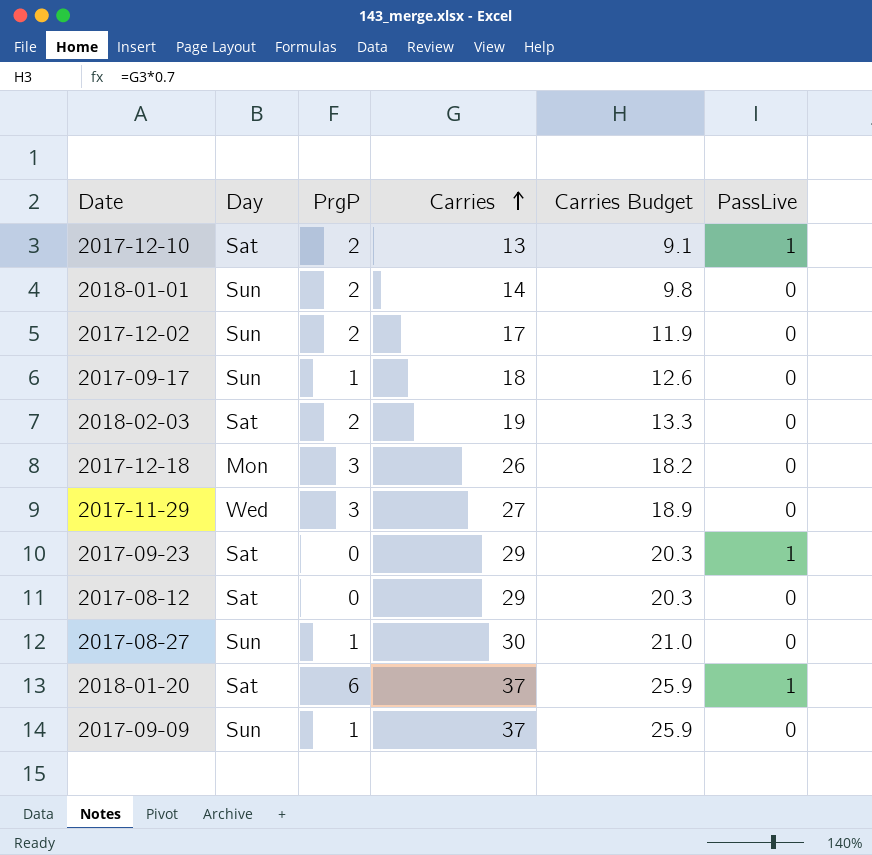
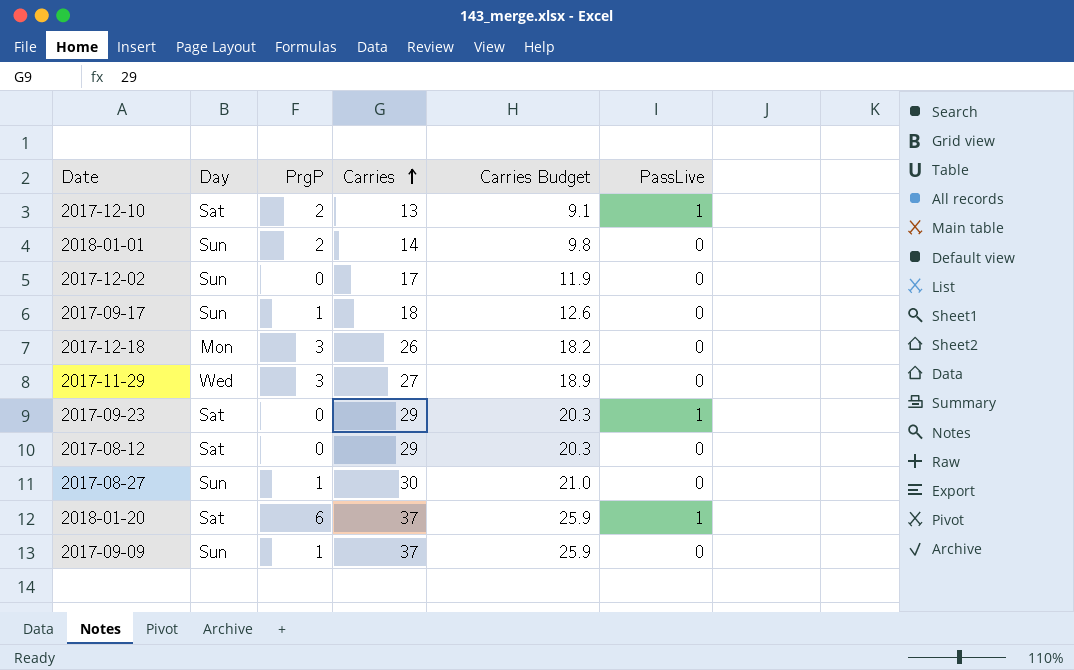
row 2018-02-03: Sat | 2 | 19 | 13.3 | 0 -> none
2017-12-02 | PrgP: 2 -> 0

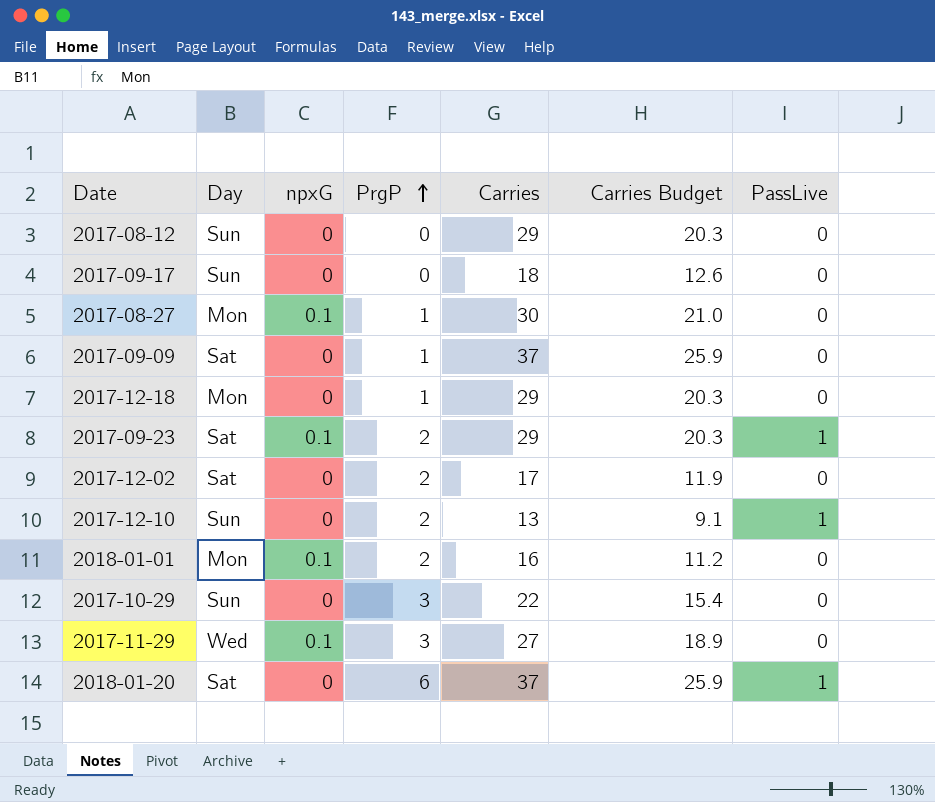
row order: Carries ascending -> PrgP ascending
column npxG | position: none -> 3
2017-08-12 | Day: Sat -> Sun
2017-09-17 | PrgP: 1 -> 0
2017-08-27 | Day: Sun -> Mon
2017-09-09 | Day: Sun -> Sat
2017-12-18 | PrgP: 3 -> 1
2017-12-18 | Carries: 26 -> 29
2017-12-18 | Carries Budget: 18.2 -> 20.3
2017-09-23 | PrgP: 0 -> 2
2017-12-02 | Day: Sun -> Sat
2017-12-02 | PrgP: 0 -> 2
2017-12-10 | Day: Sat -> Sun
2018-01-01 | Day: Sun -> Mon
2018-01-01 | Carries: 14 -> 16
2018-01-01 | Carries Budget: 9.8 -> 11.2
row 2017-10-29: none -> Sun | 0 | 3 | 22 | 15.4 | 0

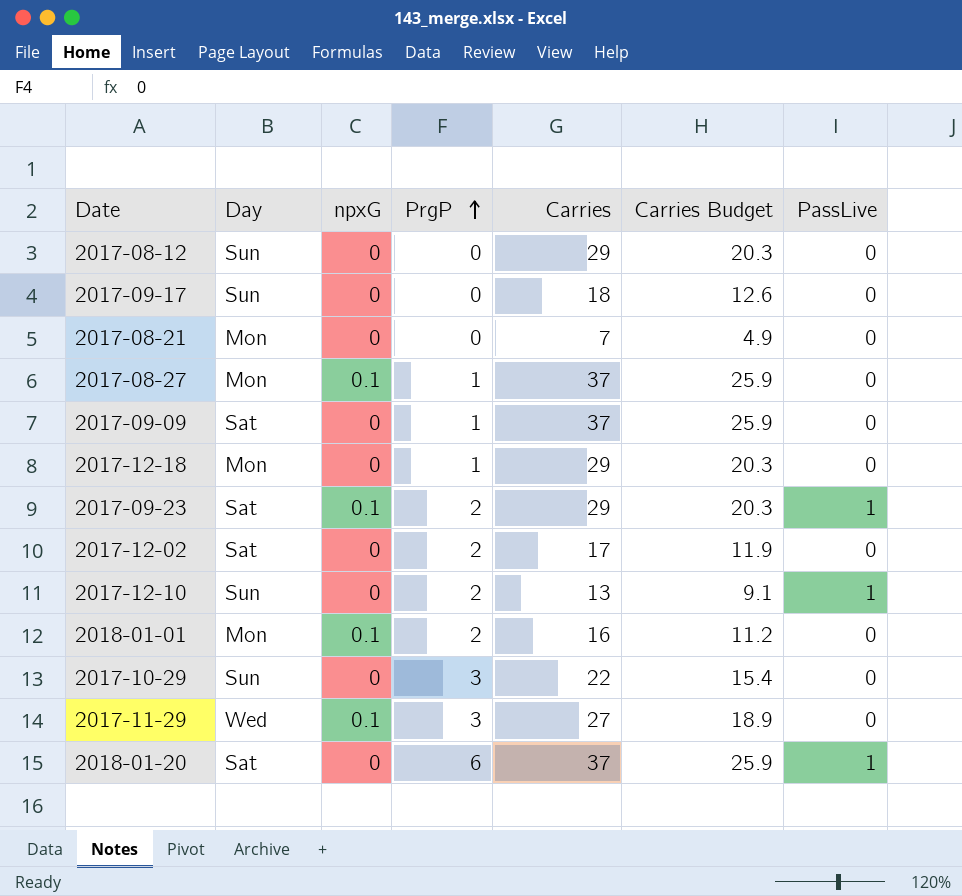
row 2017-08-21: none -> Mon | 0 | 0 | 7 | 4.9 | 0
2017-08-27 | Carries: 30 -> 37
2017-08-27 | Carries Budget: 21.0 -> 25.9

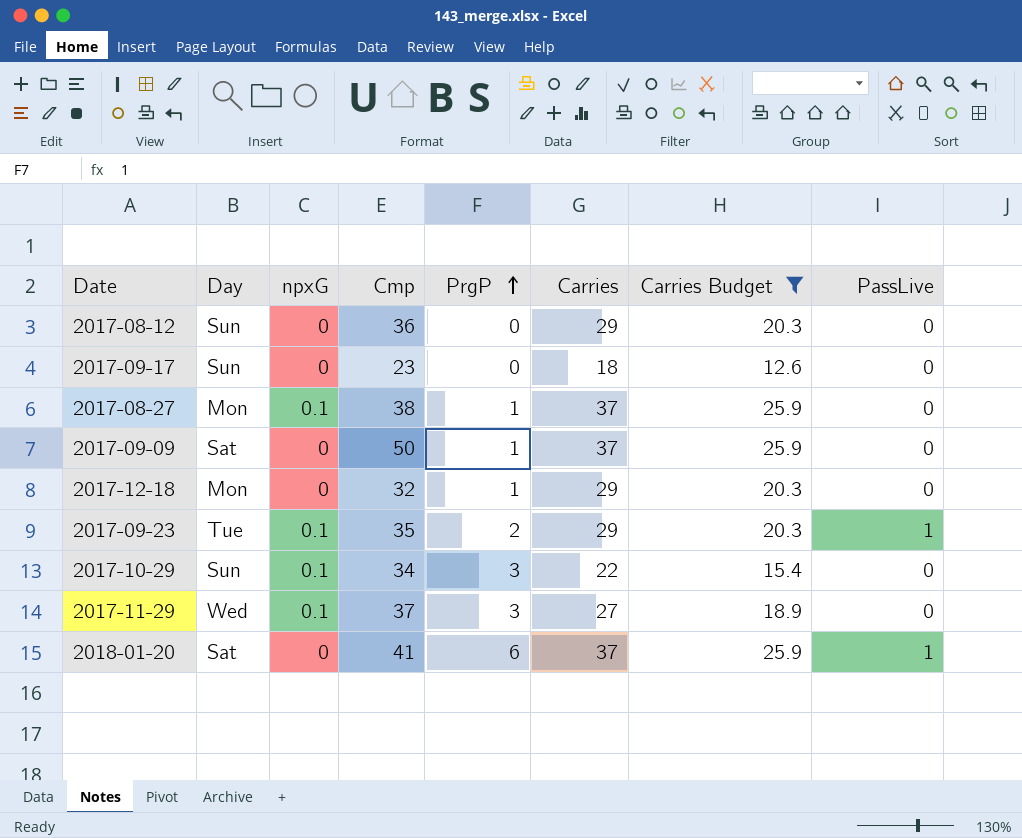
filter: none -> Carries Budget >= 12.6
column Cmp | position: none -> 4
2017-09-23 | Day: Sat -> Tue
2017-10-29 | npxG: 0 -> 0.1

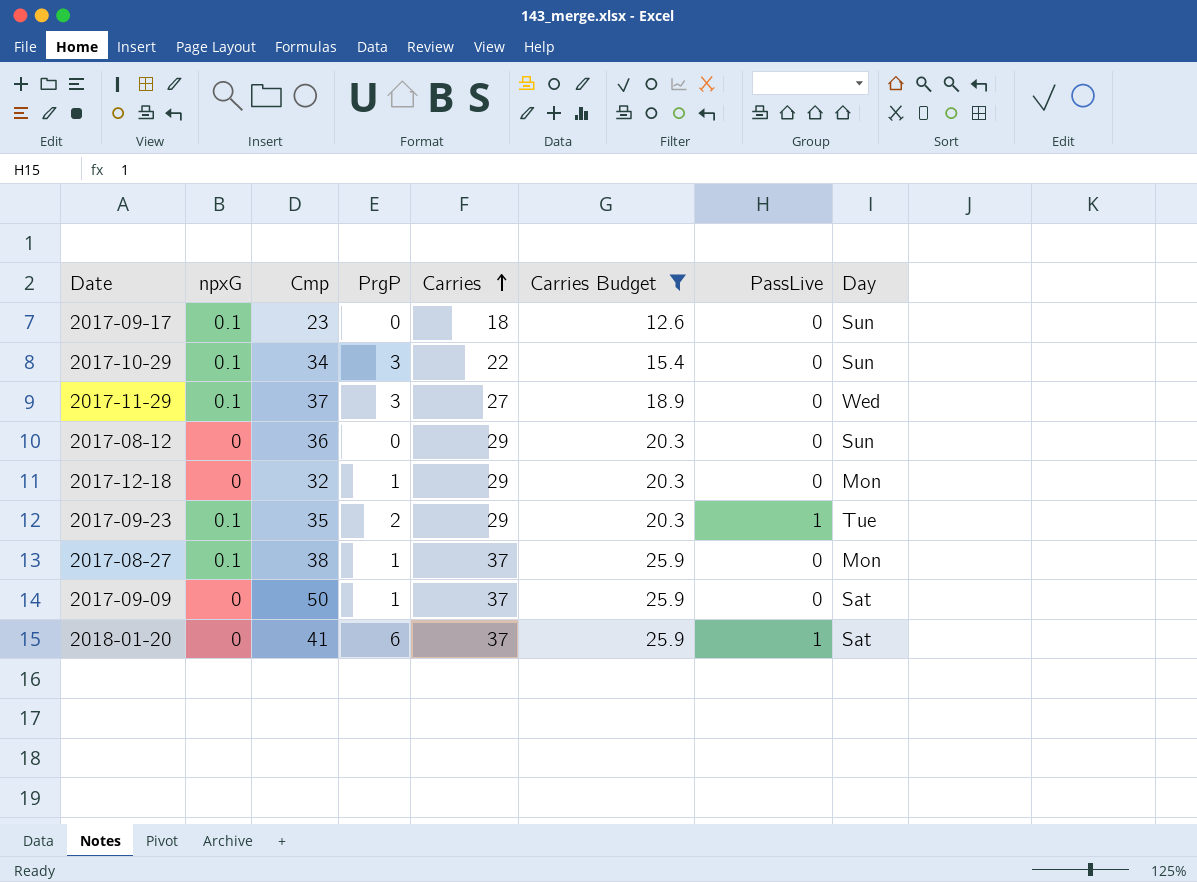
row order: PrgP ascending -> Carries ascending
column Day | position: 2 -> 8
2017-09-17 | npxG: 0 -> 0.1

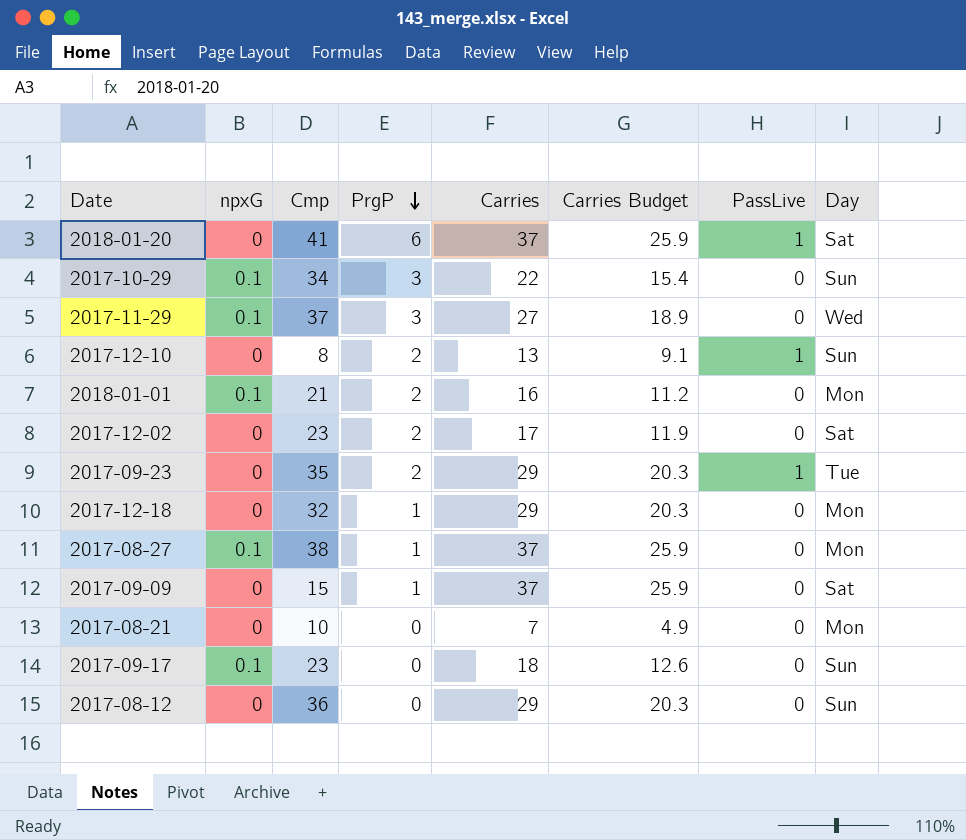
filter: Carries Budget >= 12.6 -> none
row order: Carries ascending -> PrgP descending
2017-09-23 | npxG: 0.1 -> 0
2017-09-09 | Cmp: 50 -> 15

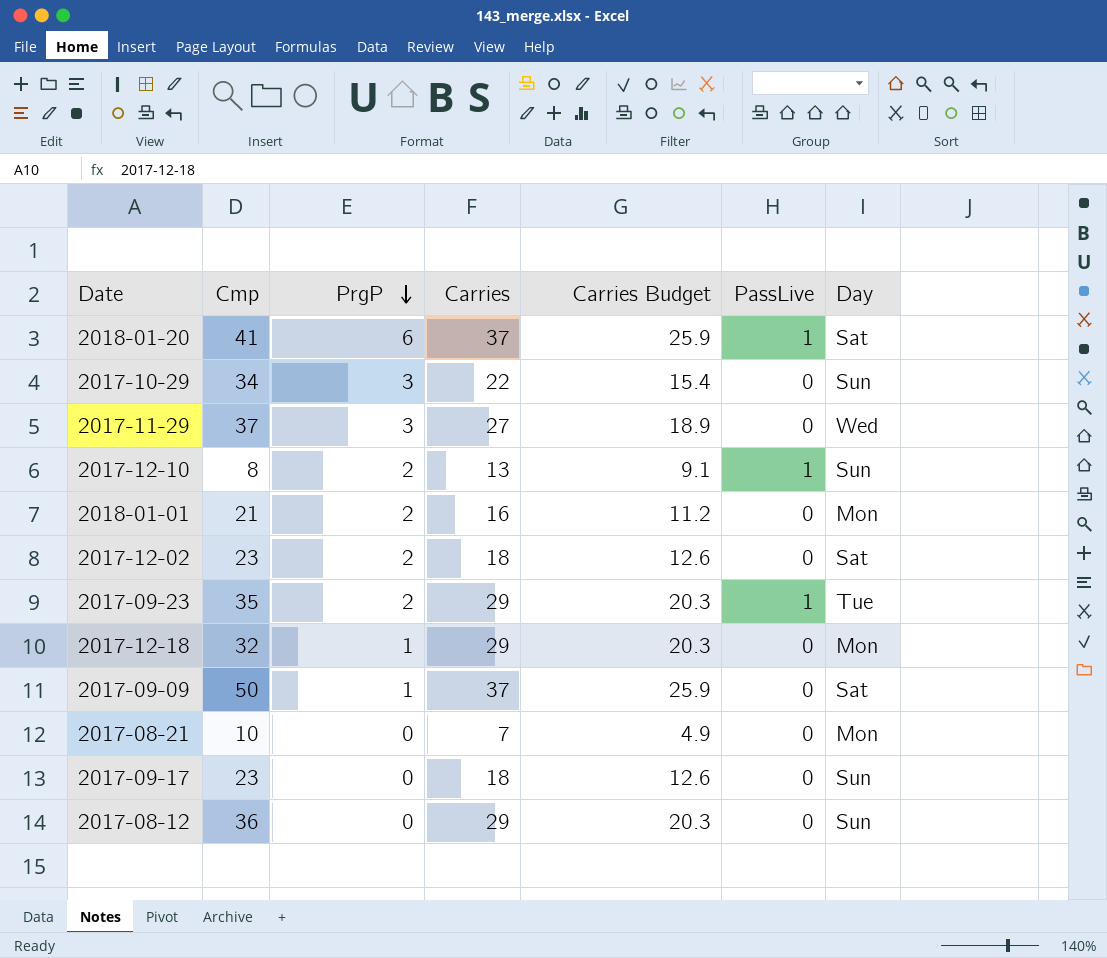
column npxG | position: 2 -> none
row 2017-08-27: 0.1 | 38 | 1 | 37 | 25.9 | 0 | Mon -> none
2017-12-02 | Carries: 17 -> 18
2017-12-02 | Carries Budget: 11.9 -> 12.6
2017-09-09 | Cmp: 15 -> 50

